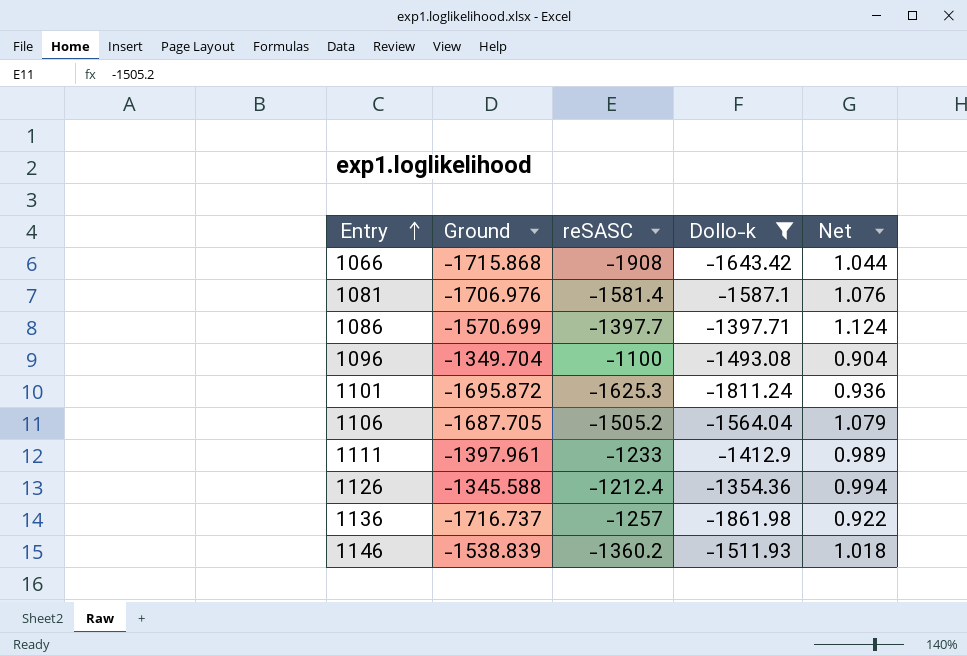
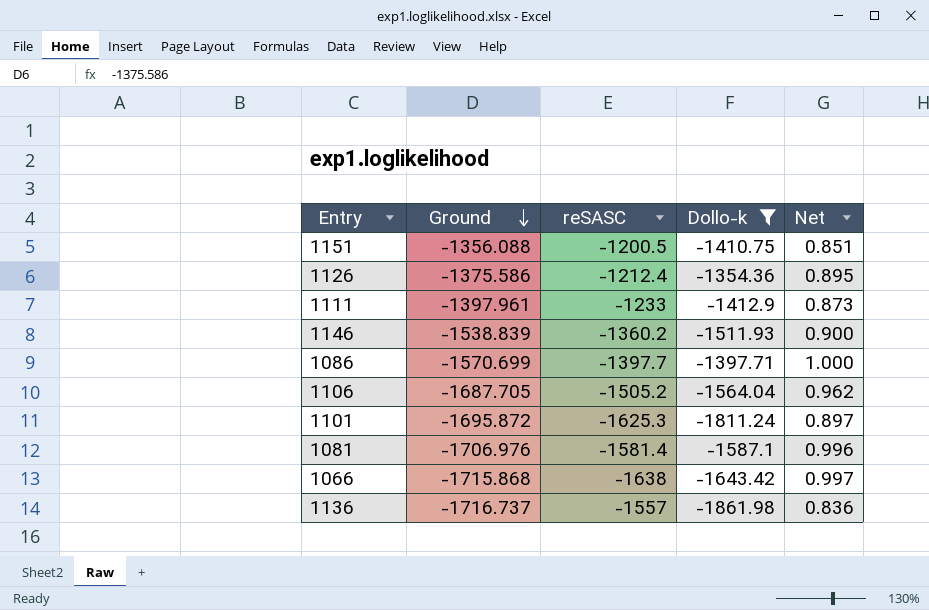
row order: Entry ascending -> Ground descending
column Net | formula: [Ground] / [Dollo-k] -> [reSASC] / [Dollo-k]
row 1096: -1349.704 | -1100 | -1493.08 | 0.904 -> none
row 1151: none -> -1356.088 | -1200.5 | -1410.75 | 0.851
1126 | Ground: -1345.588 -> -1375.586
1066 | reSASC: -1908 -> -1638
1136 | reSASC: -1257 -> -1557

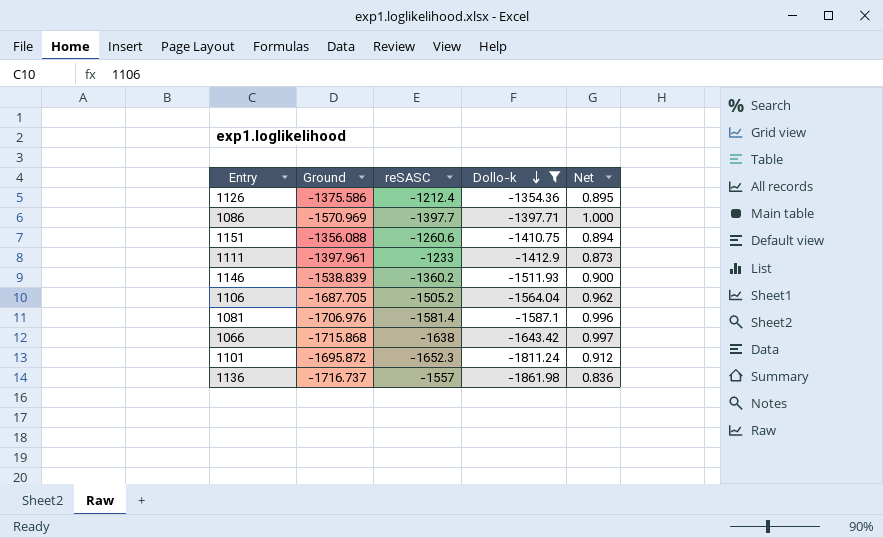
row order: Ground descending -> Dollo-k descending
1086 | Ground: -1570.699 -> -1570.969
1151 | reSASC: -1200.5 -> -1260.6
1151 | Net: 0.851 -> 0.894
1101 | reSASC: -1625.3 -> -1652.3
1101 | Net: 0.897 -> 0.912

